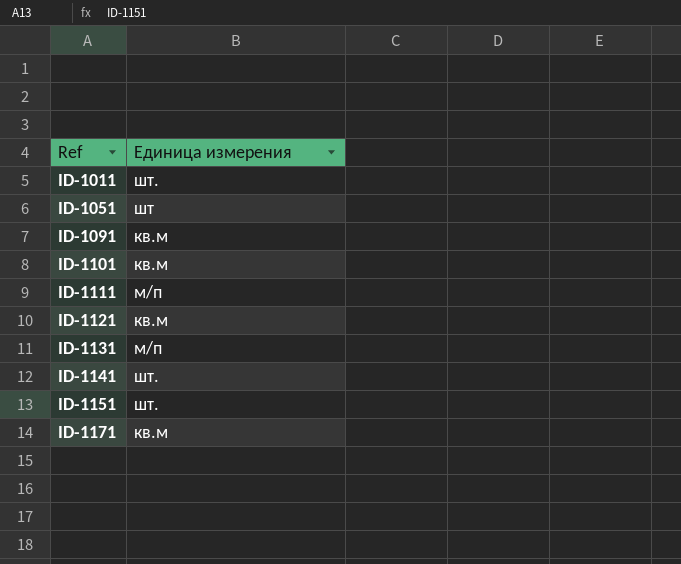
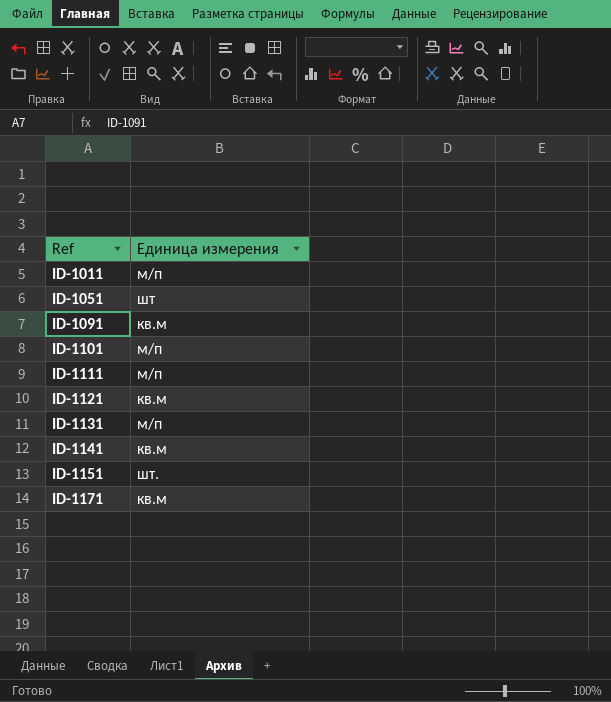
ID-1011 | Единица измерения: шт. -> м/п
ID-1101 | Единица измерения: кв.м -> м/п
ID-1141 | Единица измерения: шт. -> кв.м

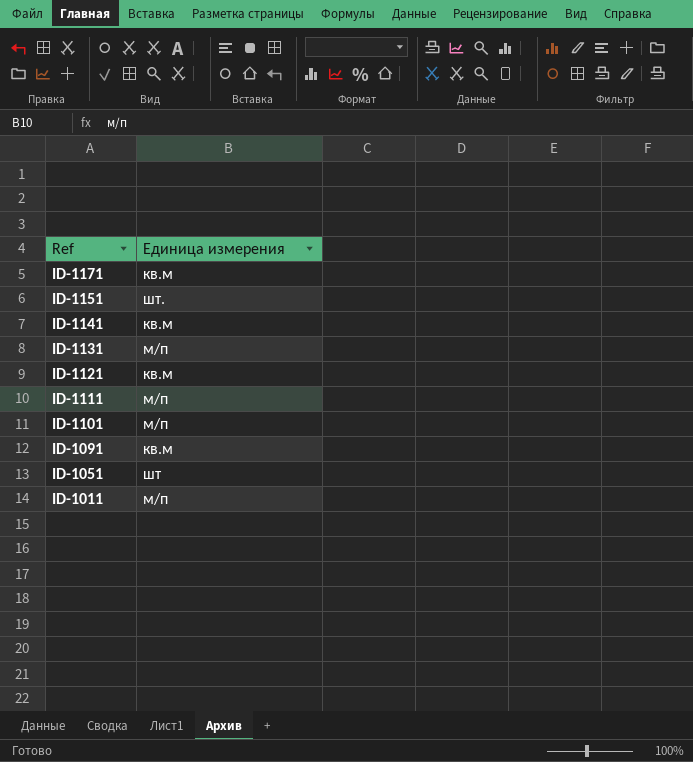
row order: Ref ascending -> Ref descending

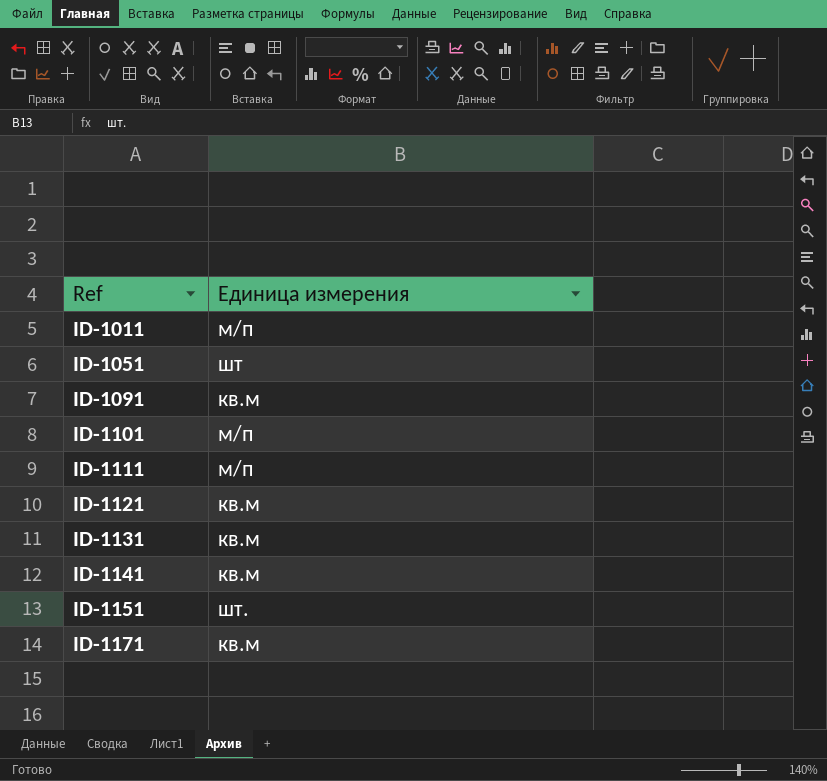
row order: Ref descending -> Ref ascending
ID-1131 | Единица измерения: м/п -> кв.м

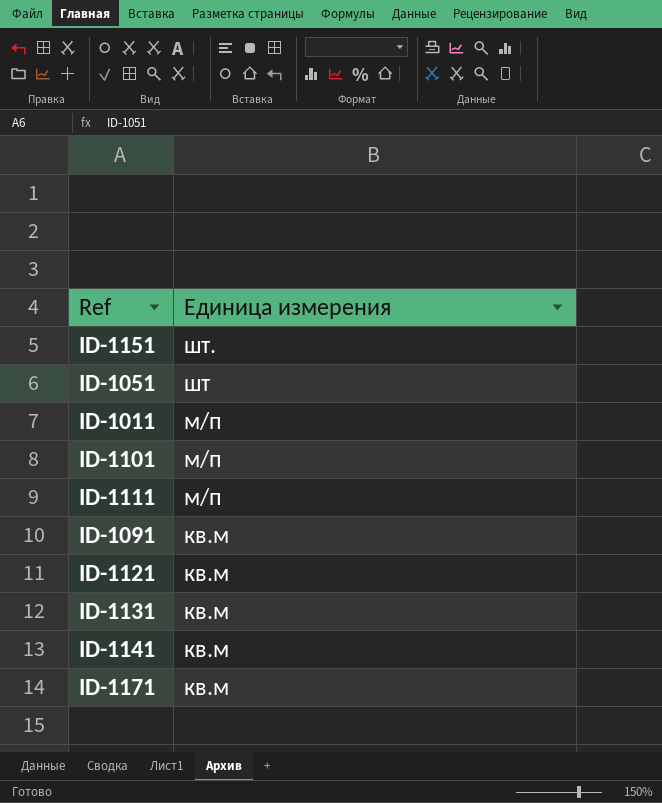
row order: Ref ascending -> Единица измерения descending

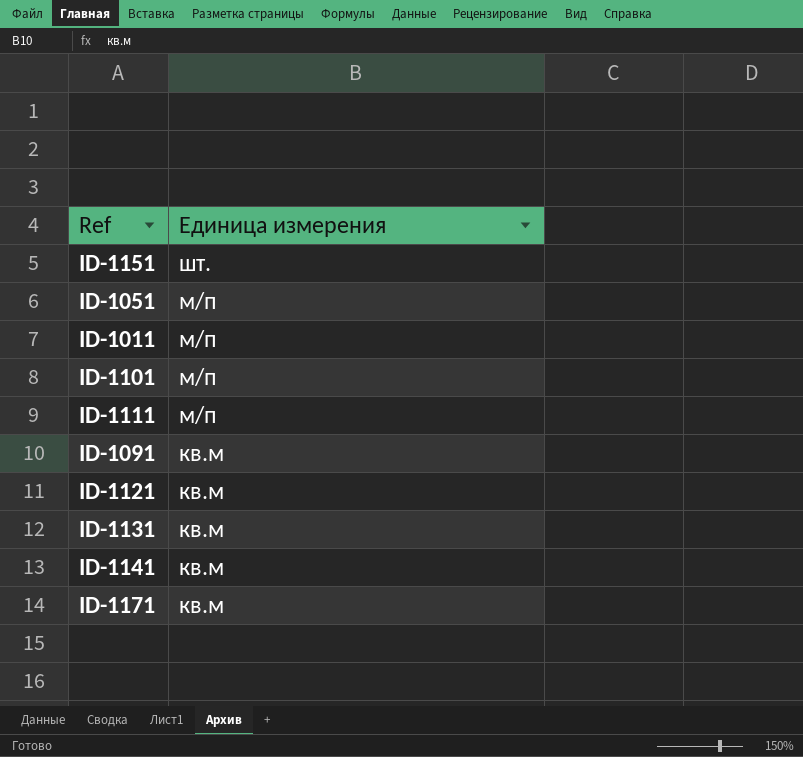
ID-1051 | Единица измерения: шт -> м/п

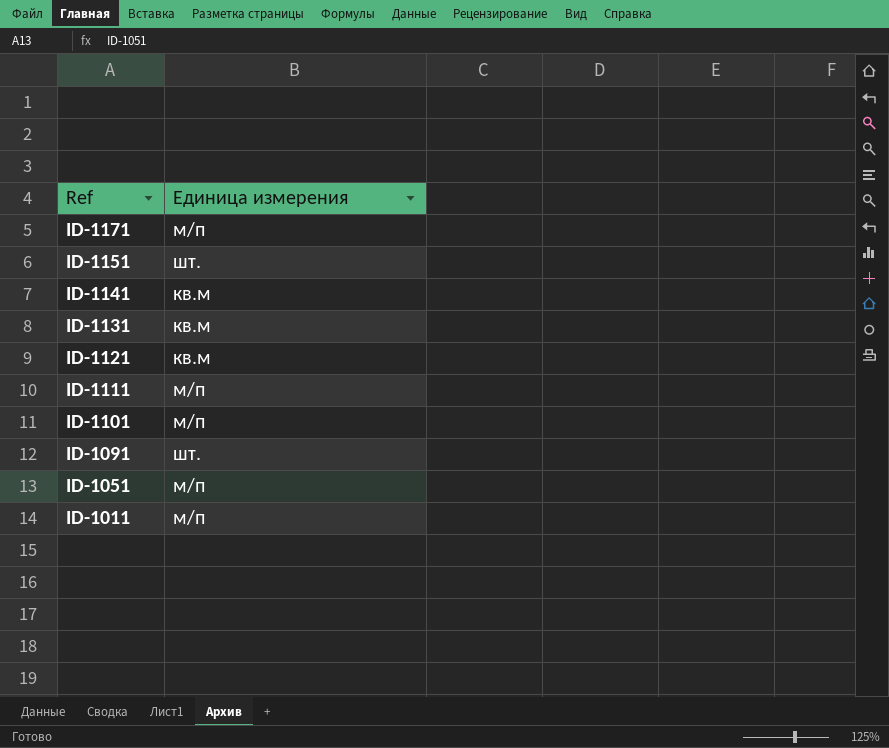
row order: Единица измерения descending -> Ref descending
ID-1171 | Единица измерения: кв.м -> м/п
ID-1091 | Единица измерения: кв.м -> шт.

